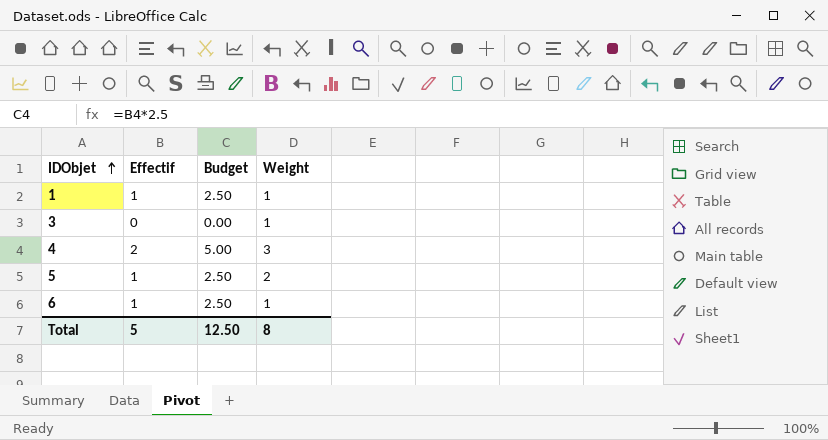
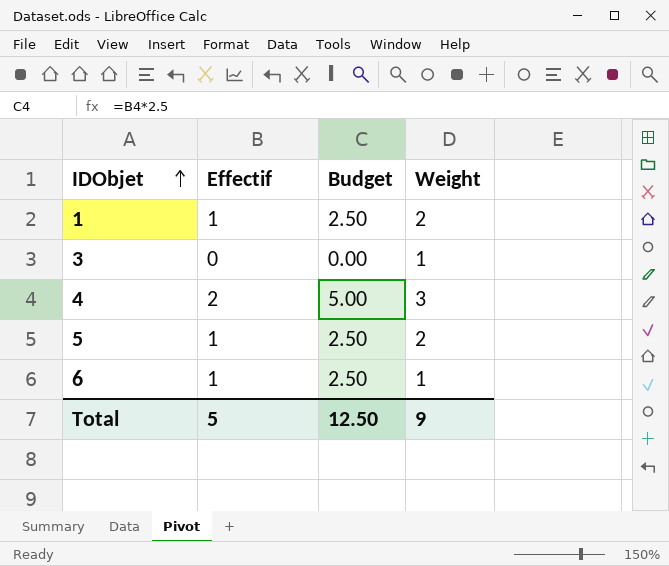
1 | Weight: 1 -> 2
Total | Weight: 8 -> 9

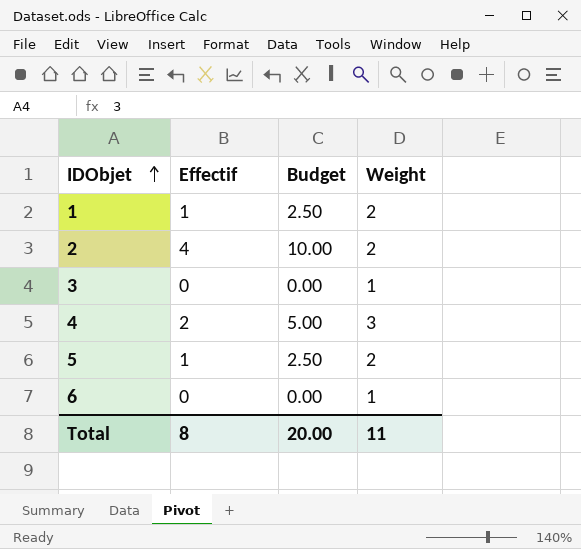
row 2: none -> 4 | 10.00 | 2
6 | Effectif: 1 -> 0
6 | Budget: 2.50 -> 0.00
Total | Effectif: 5 -> 8
Total | Budget: 12.50 -> 20.00
Total | Weight: 9 -> 11

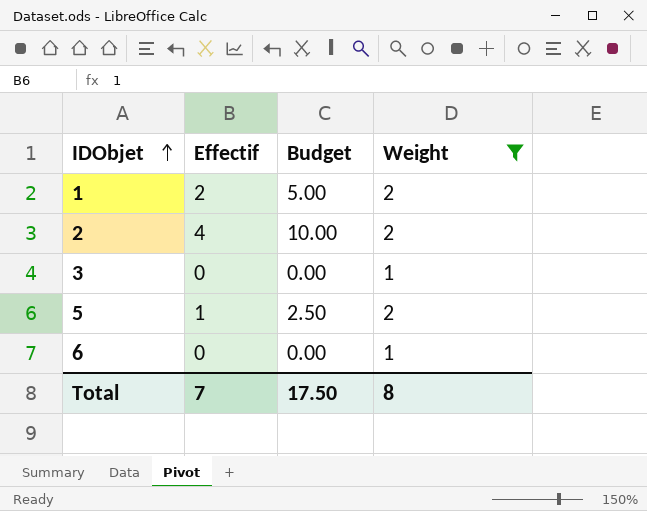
filter: none -> Weight != 3
1 | Effectif: 1 -> 2
1 | Budget: 2.50 -> 5.00
Total | Effectif: 8 -> 7
Total | Budget: 20.00 -> 17.50
Total | Weight: 11 -> 8

